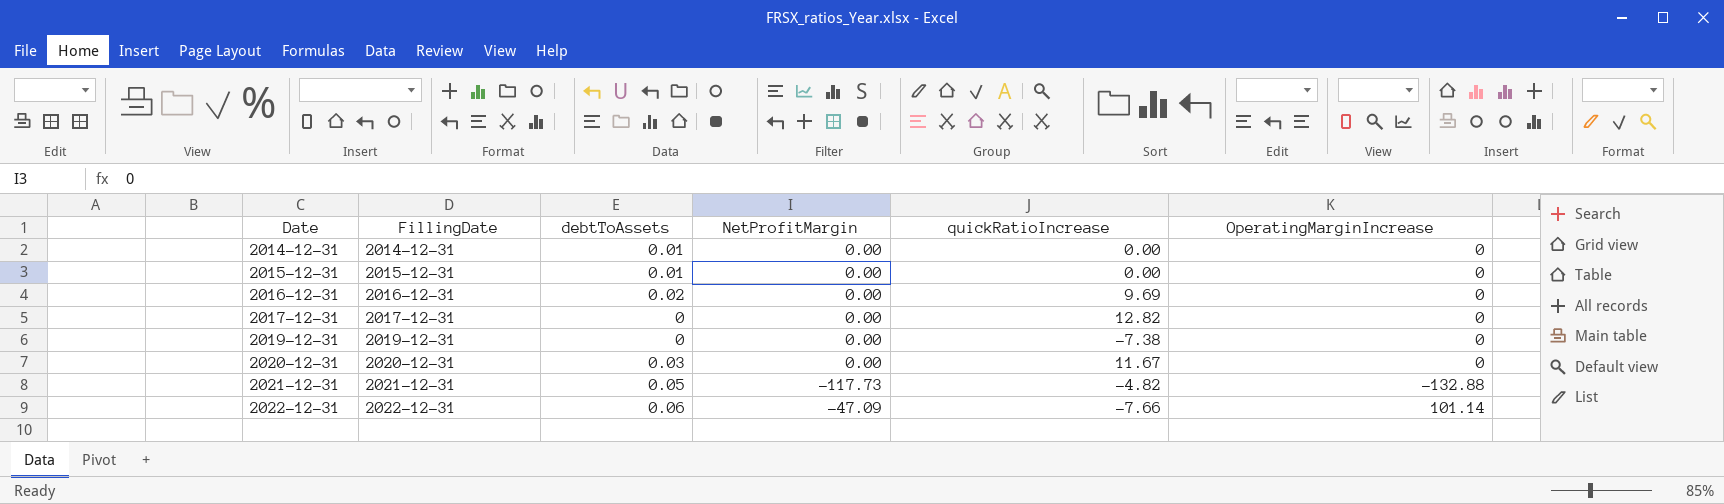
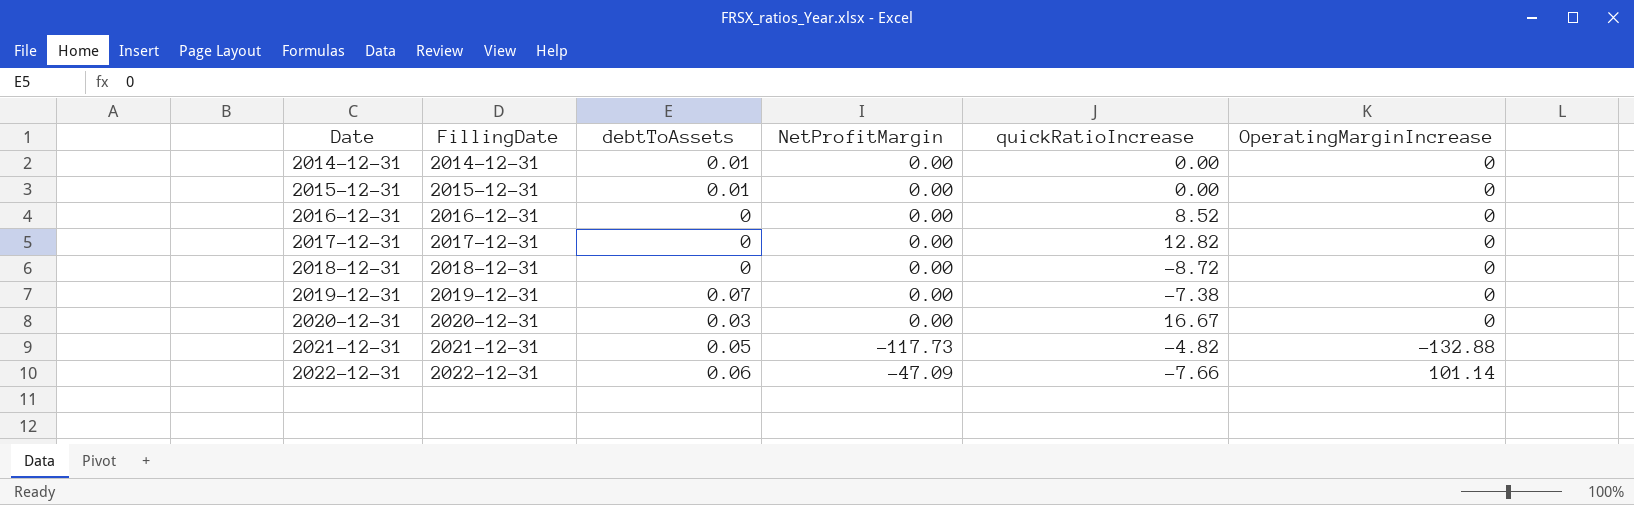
2016-12-31 | debtToAssets: 0.02 -> 0
2016-12-31 | quickRatioIncrease: 9.69 -> 8.52
row 2018-12-31: none -> 2018-12-31 | 0 | 0.00 | -8.72 | 0
2019-12-31 | debtToAssets: 0 -> 0.07
2020-12-31 | quickRatioIncrease: 11.67 -> 16.67

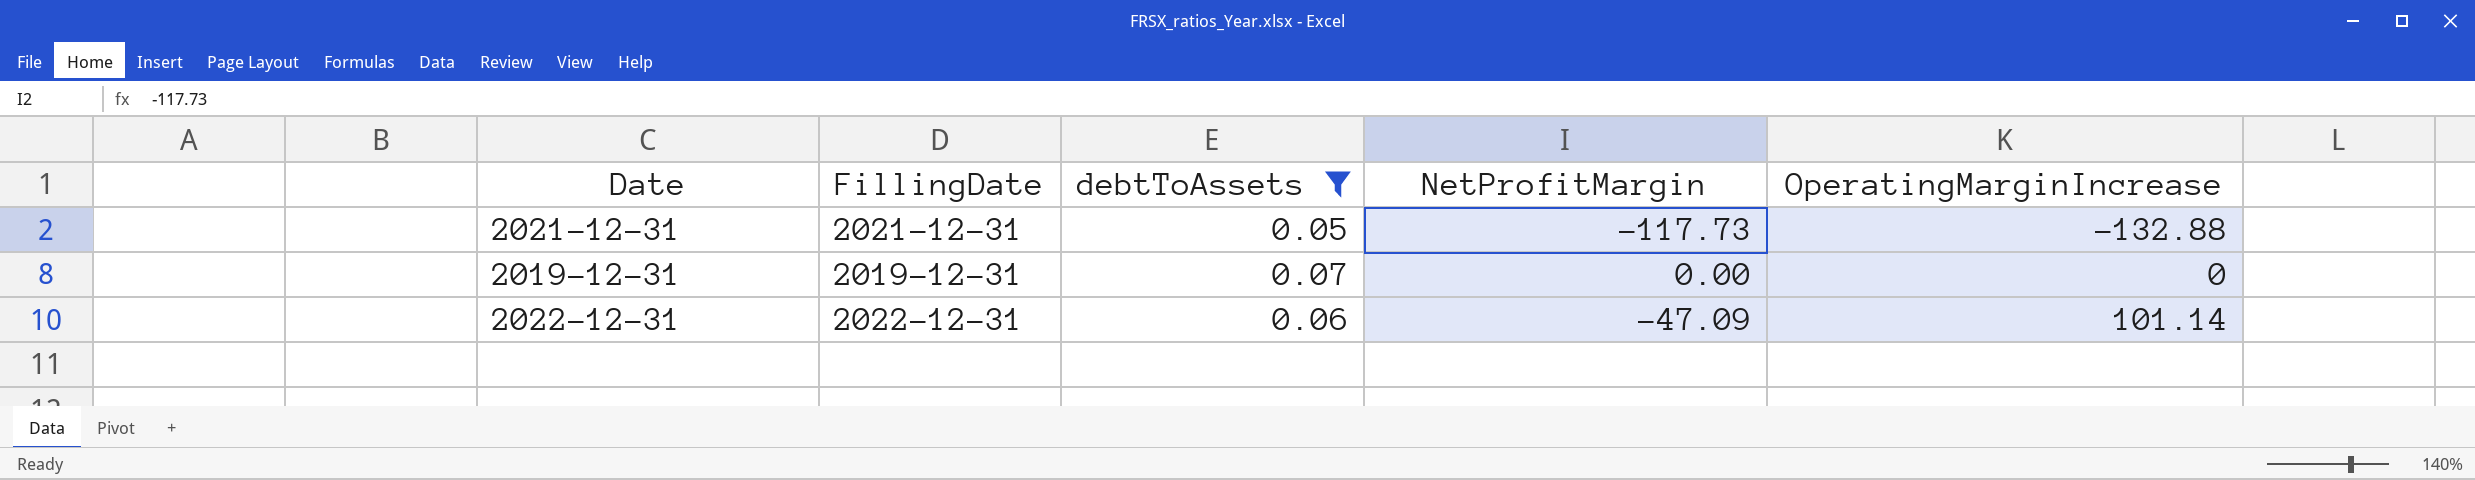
filter: none -> debtToAssets >= 0.05
row order: Date ascending -> OperatingMarginIncrease ascending
column quickRatioIncrease | position: 5 -> none

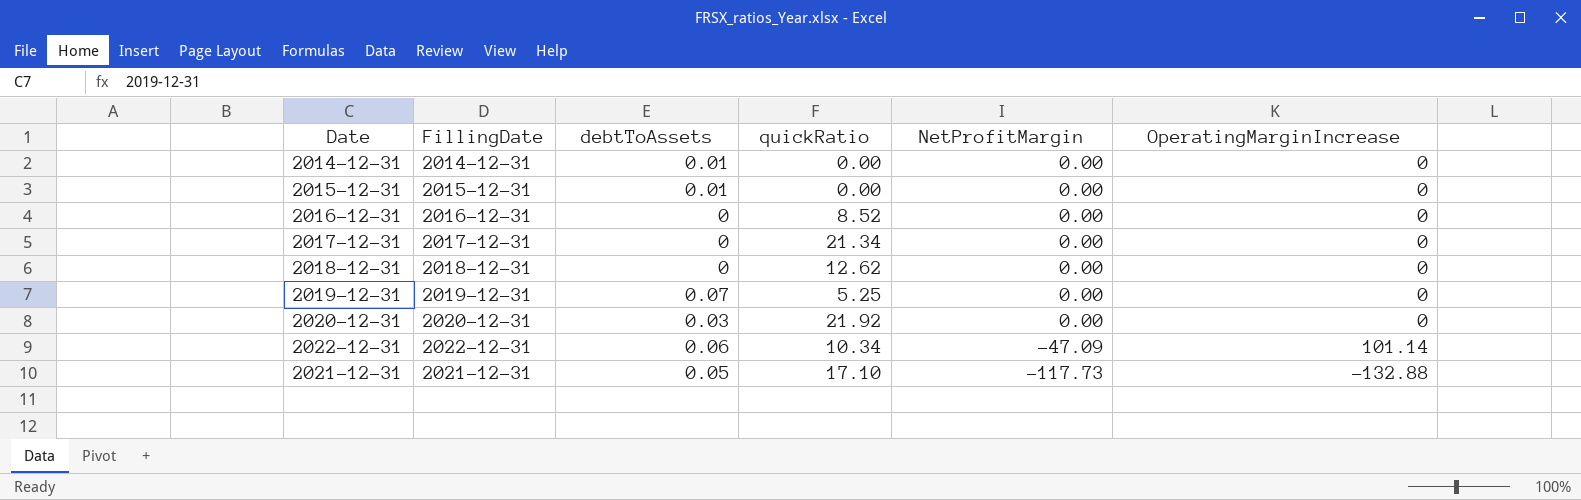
filter: debtToAssets >= 0.05 -> none
row order: OperatingMarginIncrease ascending -> NetProfitMargin descending
column quickRatio | position: none -> 4

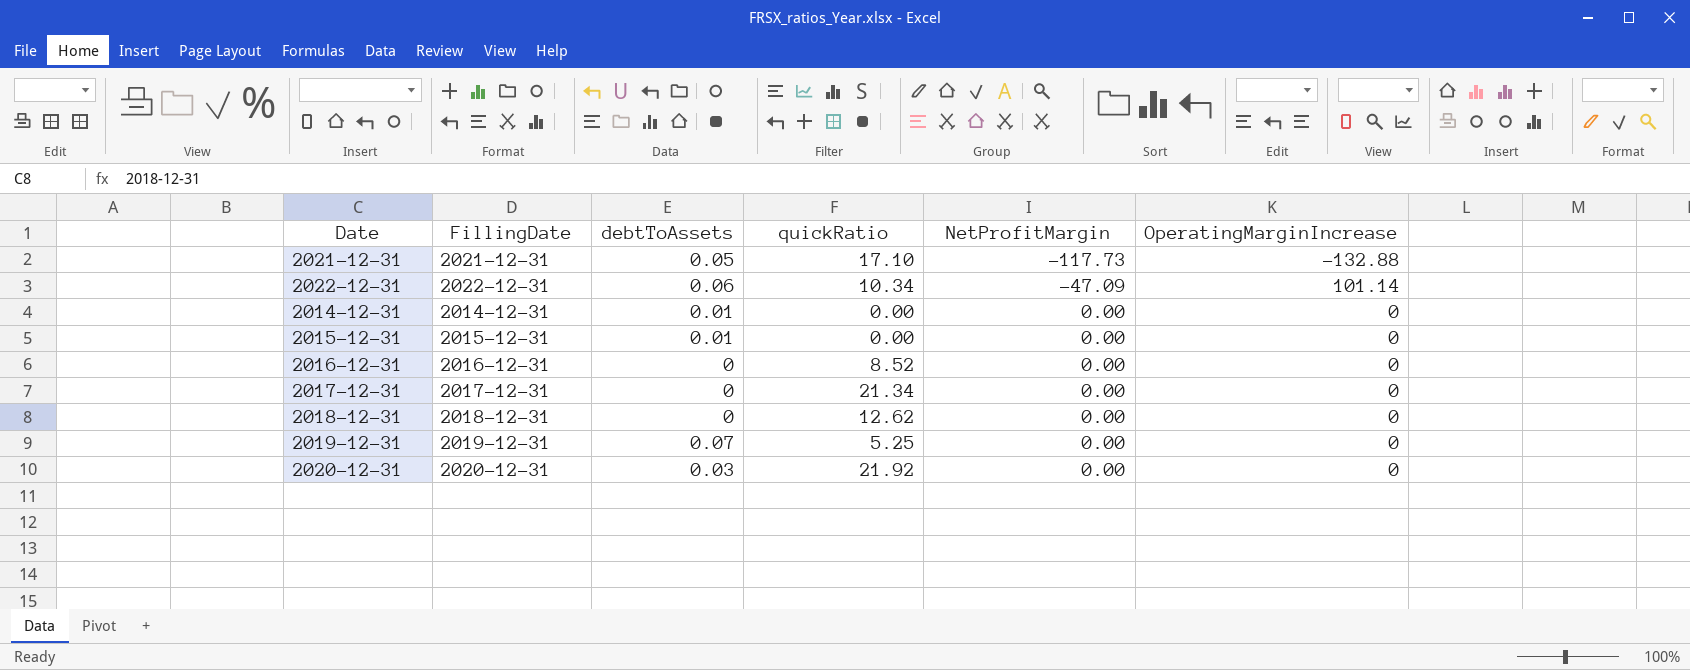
row order: NetProfitMargin descending -> NetProfitMargin ascending

